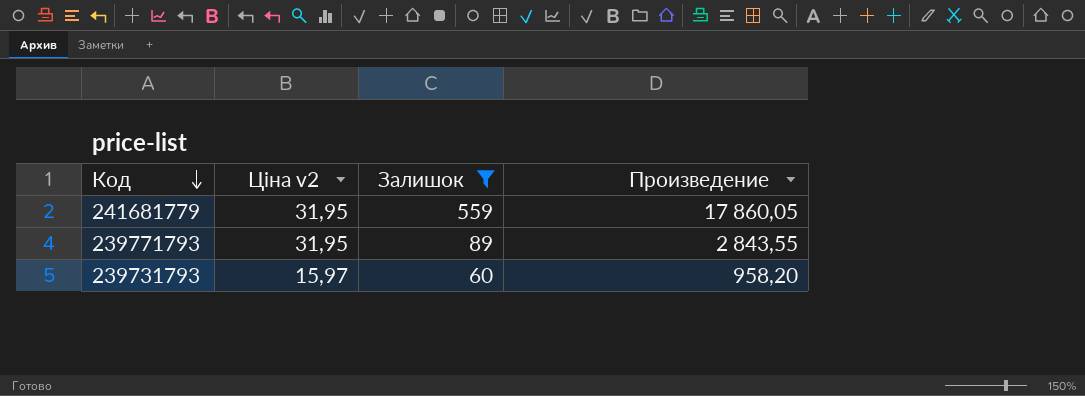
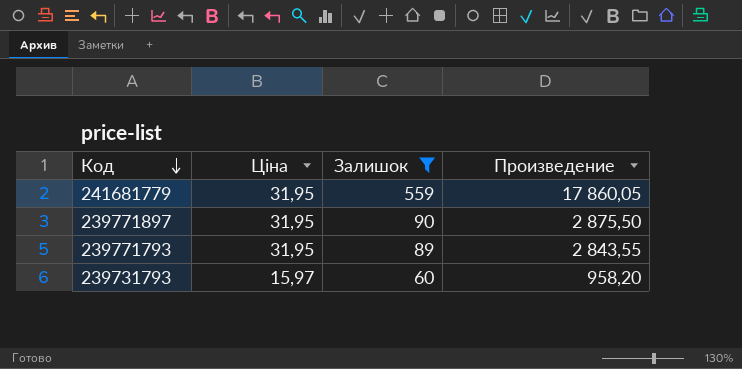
column name: Ціна v2 -> Ціна
row 239771897: none -> 31,95 | 90 | 2 875,50

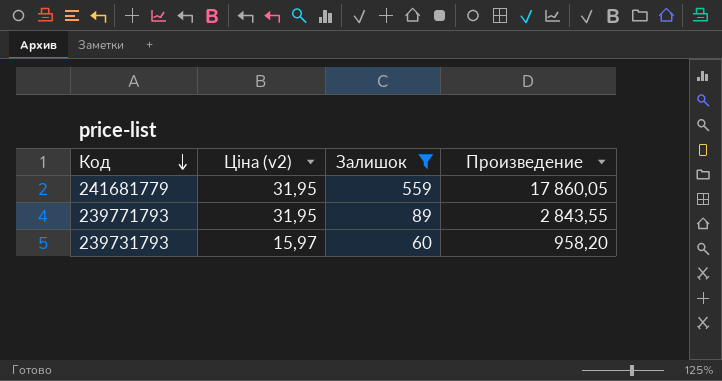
column name: Ціна -> Ціна (v2)
row 239771897: 31,95 | 90 | 2 875,50 -> none

